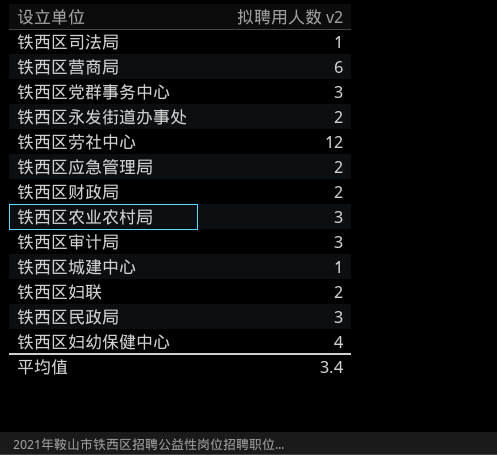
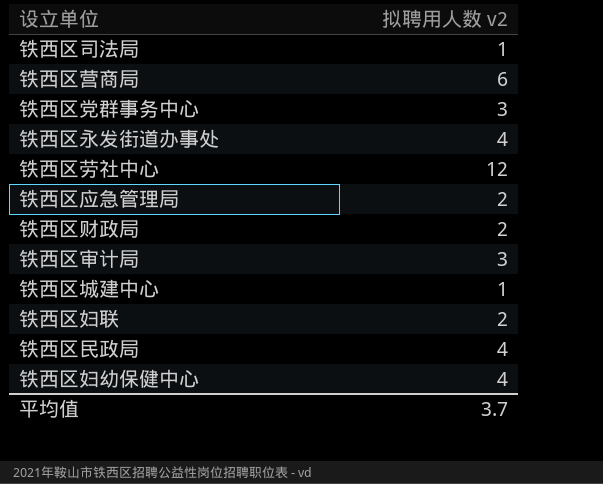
row 铁西区农业农村局: 3 -> none
铁西区永发街道办事处 | 拟聘用人数 v2: 2 -> 4
铁西区民政局 | 拟聘用人数 v2: 3 -> 4
平均值 | 拟聘用人数 v2: 3.4 -> 3.7

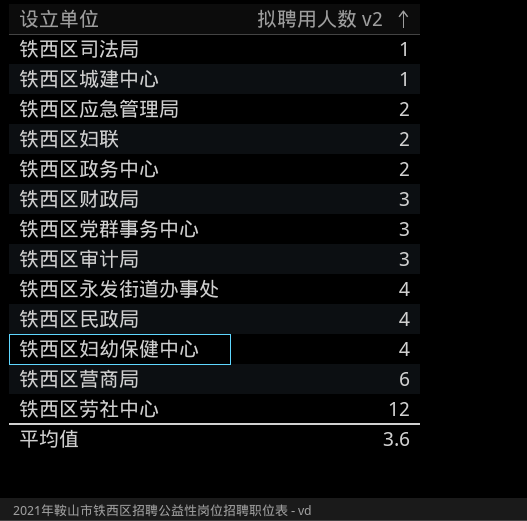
row order: none -> 拟聘用人数 v2 ascending
row 铁西区政务中心: none -> 2
铁西区财政局 | 拟聘用人数 v2: 2 -> 3
平均值 | 拟聘用人数 v2: 3.7 -> 3.6

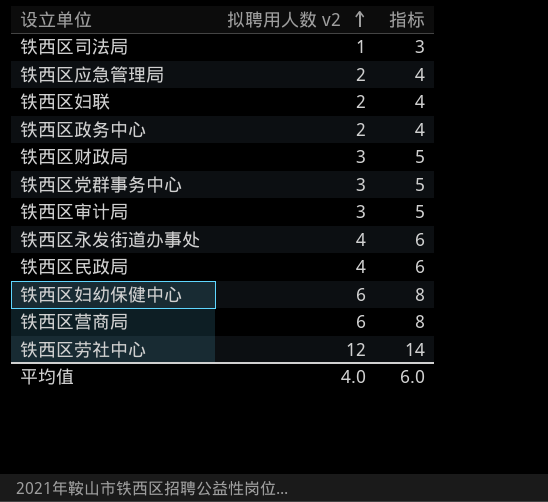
column 指标 | formula: none -> [拟聘用人数 v2] + 2
row 铁西区城建中心: 1 -> none
铁西区妇幼保健中心 | 拟聘用人数 v2: 4 -> 6
平均值 | 拟聘用人数 v2: 3.6 -> 4.0

